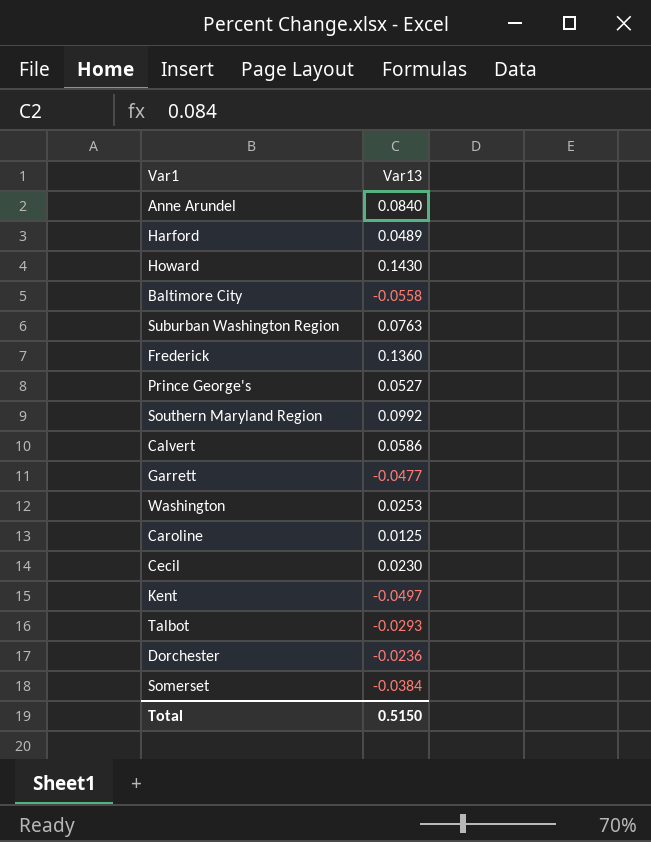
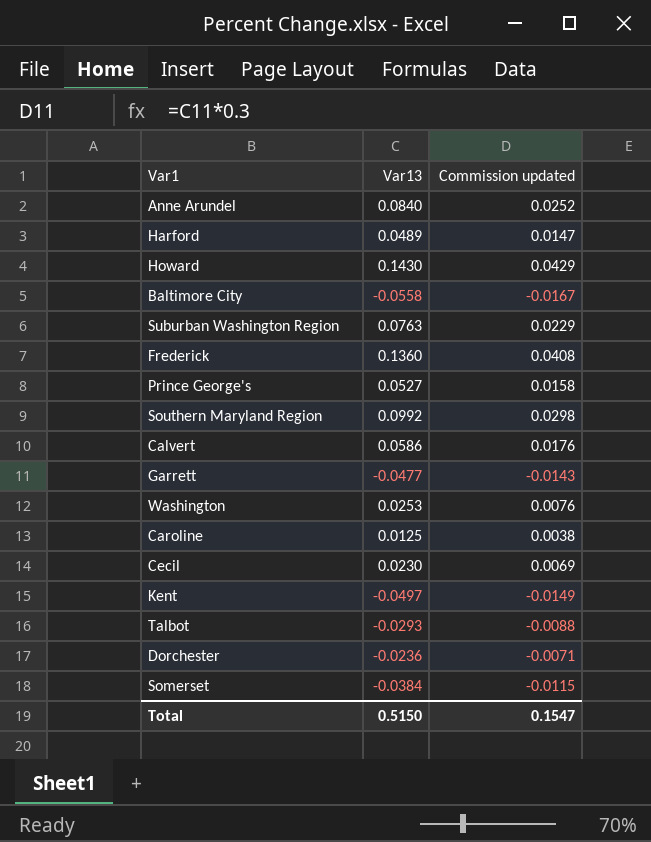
column Commission updated | formula: none -> [Var13] * 0.3

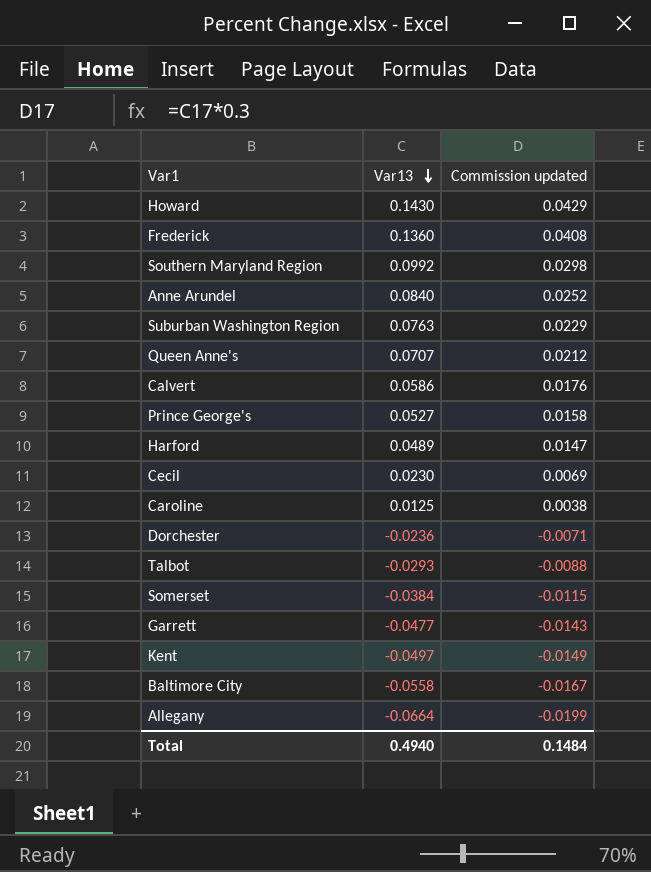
row order: none -> Var13 descending
row Washington: 0.0253 | 0.0076 -> none
row Queen Anne's: none -> 0.0707 | 0.0212
row Allegany: none -> -0.0664 | -0.0199
Total | Var13: 0.5150 -> 0.4940
Total | Commission updated: 0.1547 -> 0.1484

